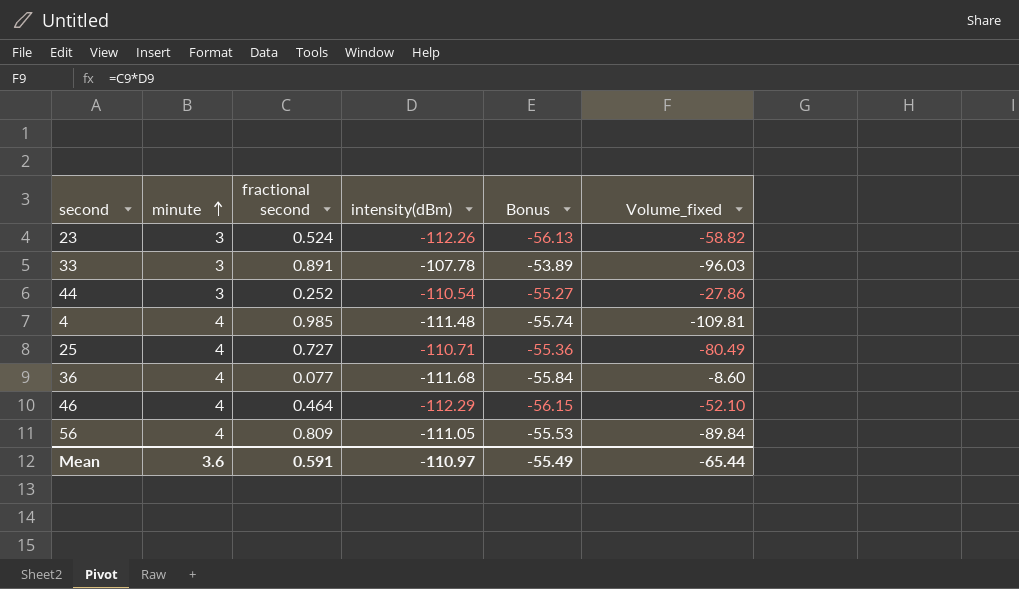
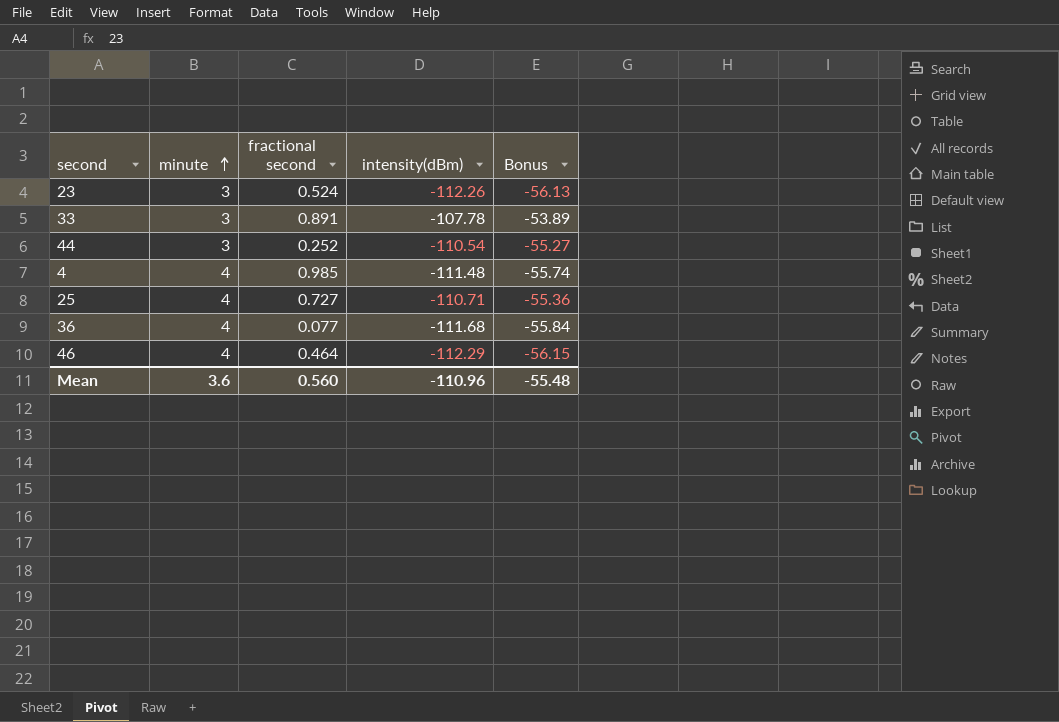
column Volume_fixed | formula: [fractional second] * [intensity(dBm)] -> none
row 56: 4 | 0.809 | -111.05 | -55.53 | -89.84 -> none
Mean | fractional second: 0.591 -> 0.560
Mean | intensity(dBm): -110.97 -> -110.96
Mean | Bonus: -55.49 -> -55.48

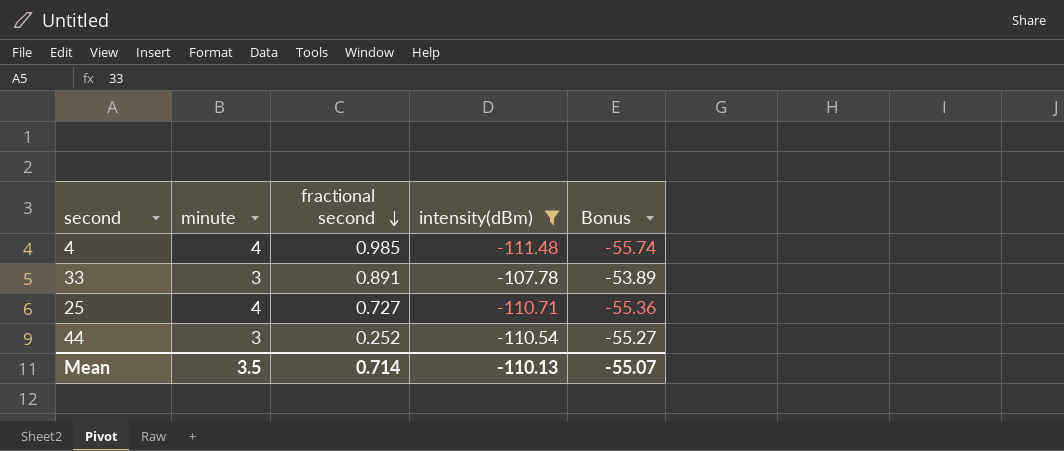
filter: none -> intensity(dBm) >= -111.48
row order: minute ascending -> fractional second descending
Mean | minute: 3.6 -> 3.5
Mean | fractional second: 0.560 -> 0.714
Mean | intensity(dBm): -110.96 -> -110.13
Mean | Bonus: -55.48 -> -55.07

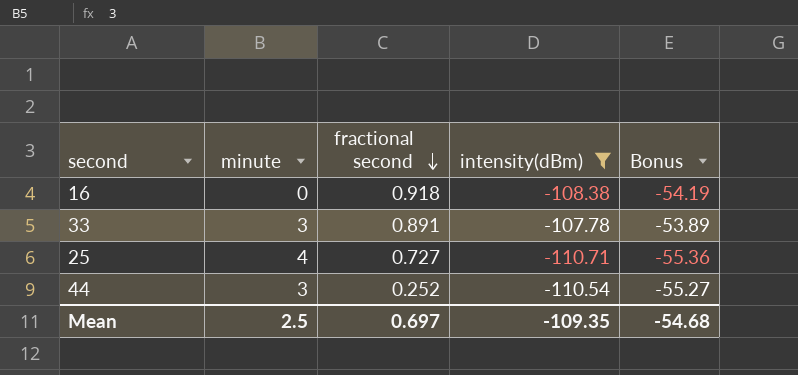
row 4: 4 | 0.985 | -111.48 | -55.74 -> none
row 16: none -> 0 | 0.918 | -108.38 | -54.19
Mean | minute: 3.5 -> 2.5
Mean | fractional second: 0.714 -> 0.697
Mean | intensity(dBm): -110.13 -> -109.35
Mean | Bonus: -55.07 -> -54.68

